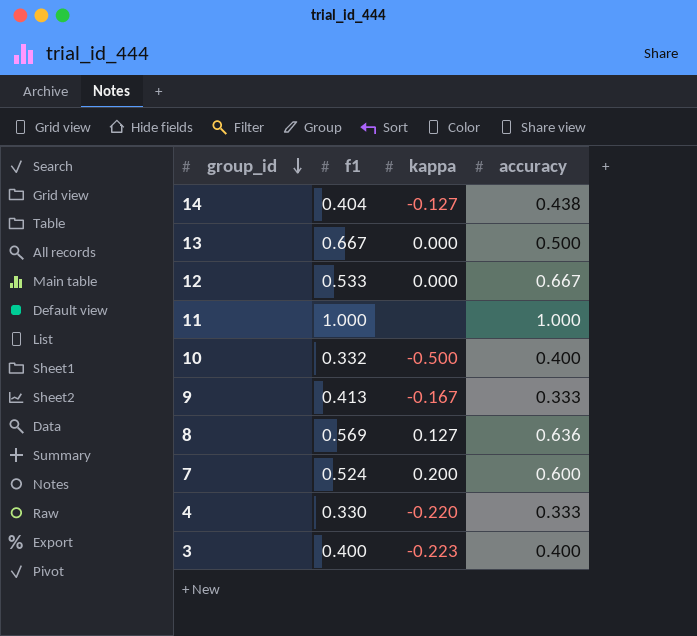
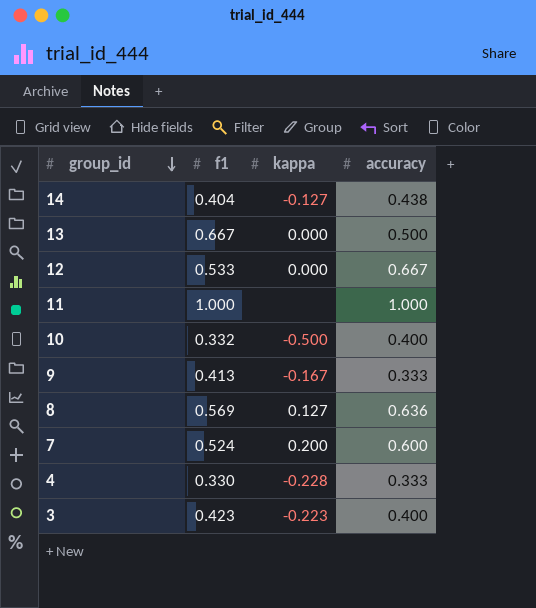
4 | kappa: -0.220 -> -0.228
3 | f1: 0.400 -> 0.423

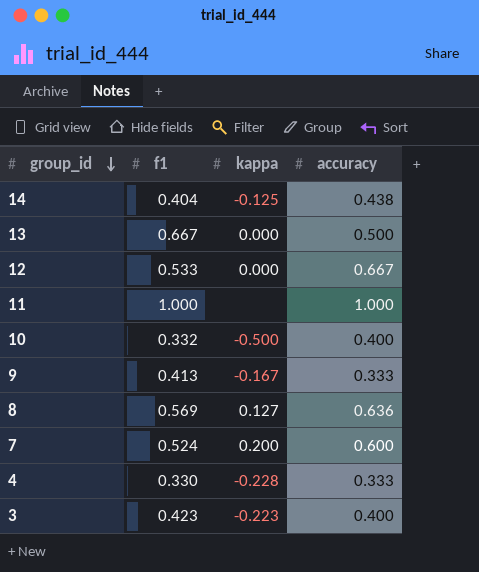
14 | kappa: -0.127 -> -0.125

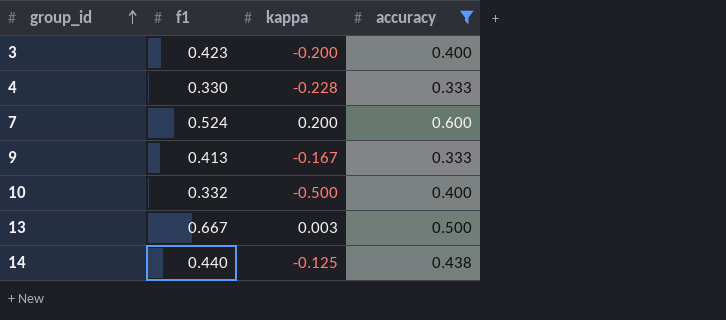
filter: none -> accuracy <= 0.600
row order: group_id descending -> group_id ascending
3 | kappa: -0.223 -> -0.200
13 | kappa: 0.000 -> 0.003
14 | f1: 0.404 -> 0.440

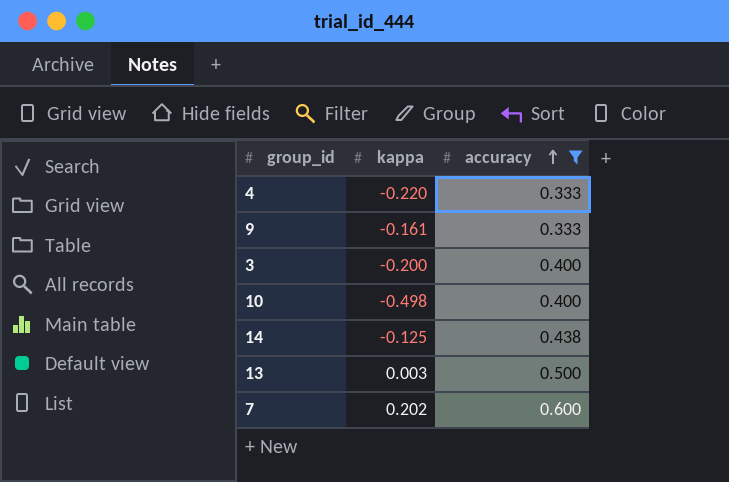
row order: group_id ascending -> accuracy ascending
column f1 | position: 2 -> none
4 | kappa: -0.228 -> -0.220
9 | kappa: -0.167 -> -0.161
10 | kappa: -0.500 -> -0.498
7 | kappa: 0.200 -> 0.202

